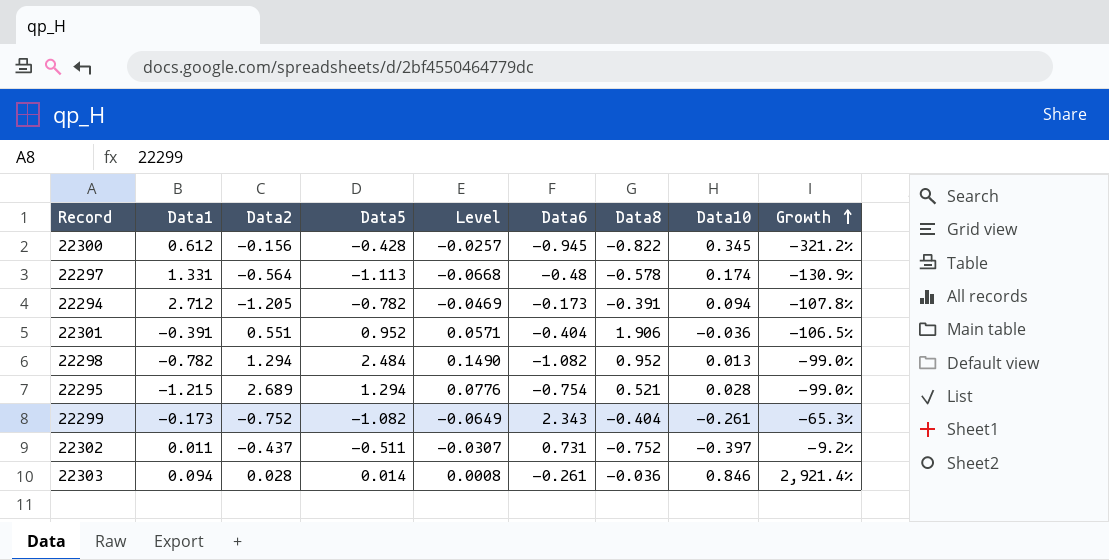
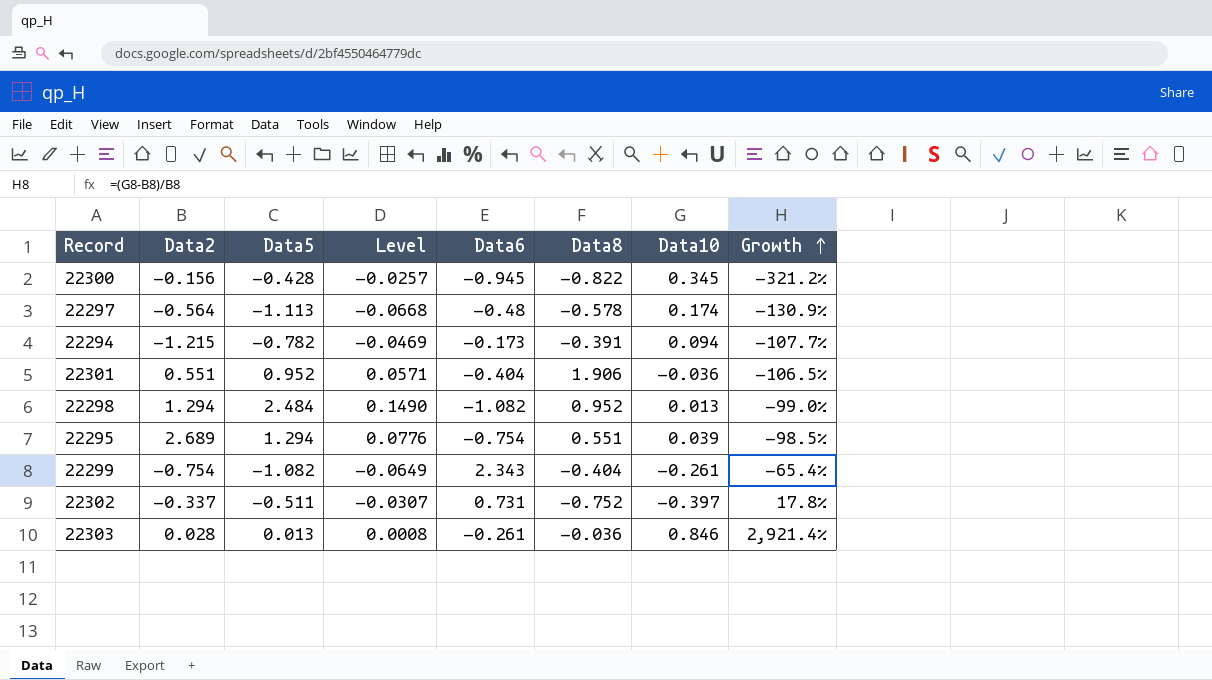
column Data1 | position: 2 -> none
22294 | Data2: -1.205 -> -1.215
22294 | Growth: -107.8% -> -107.7%
22295 | Data8: 0.521 -> 0.551
22295 | Data10: 0.028 -> 0.039
22295 | Growth: -99.0% -> -98.5%
22299 | Data2: -0.752 -> -0.754
22299 | Growth: -65.3% -> -65.4%
22302 | Data2: -0.437 -> -0.337
22302 | Growth: -9.2% -> 17.8%
22303 | Data5: 0.014 -> 0.013

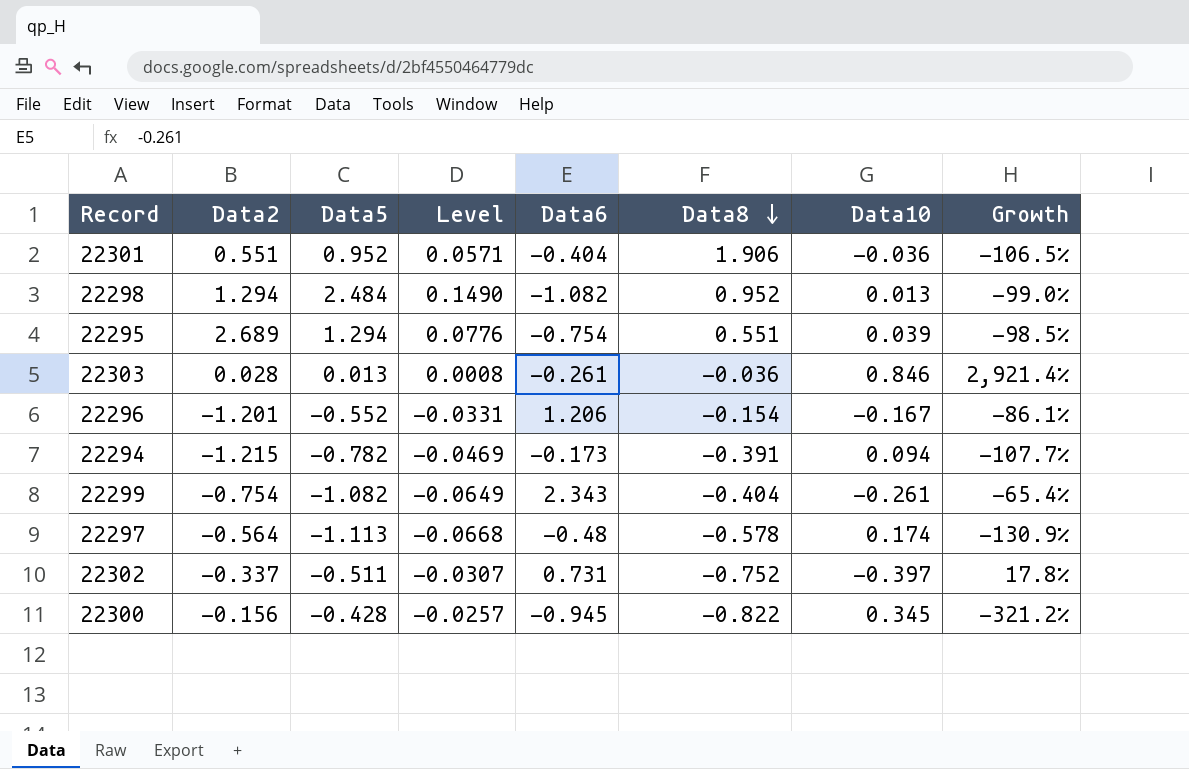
row order: Growth ascending -> Data8 descending
row 22296: none -> -1.201 | -0.552 | -0.0331 | 1.206 | -0.154 | -0.167 | -86.1%

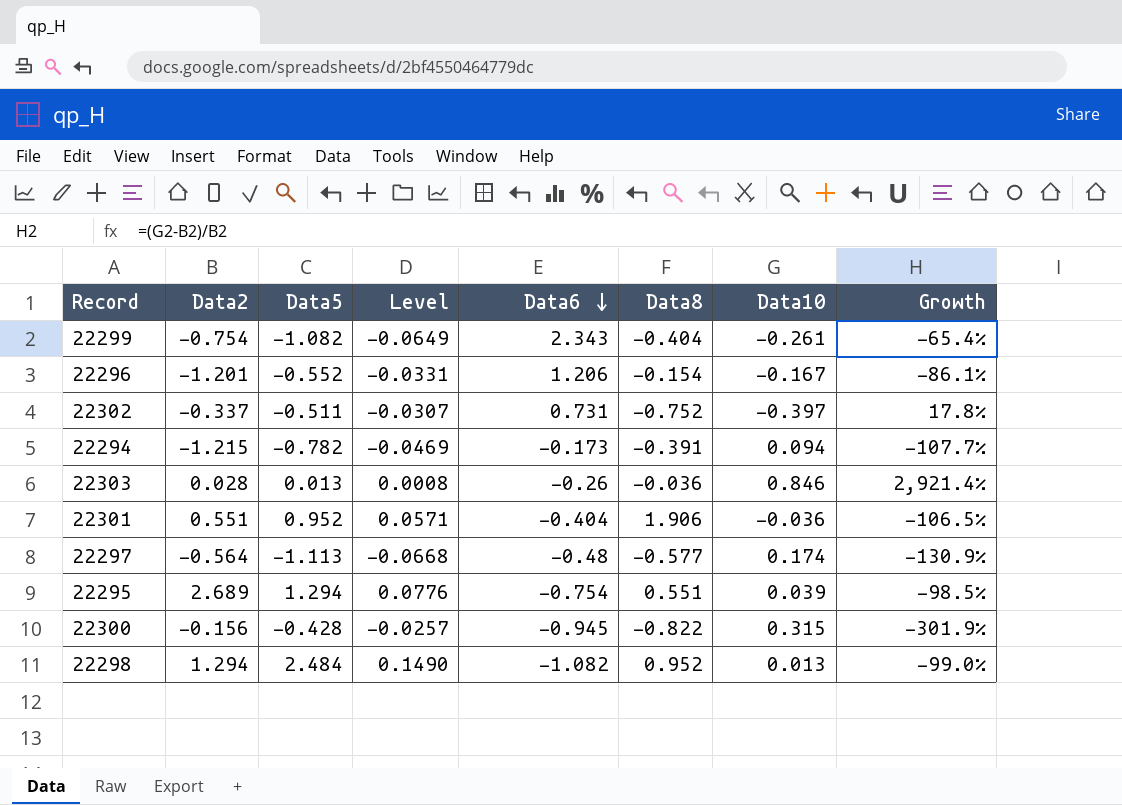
row order: Data8 descending -> Data6 descending
22303 | Data6: -0.261 -> -0.26
22297 | Data8: -0.578 -> -0.577
22300 | Data10: 0.345 -> 0.315
22300 | Growth: -321.2% -> -301.9%

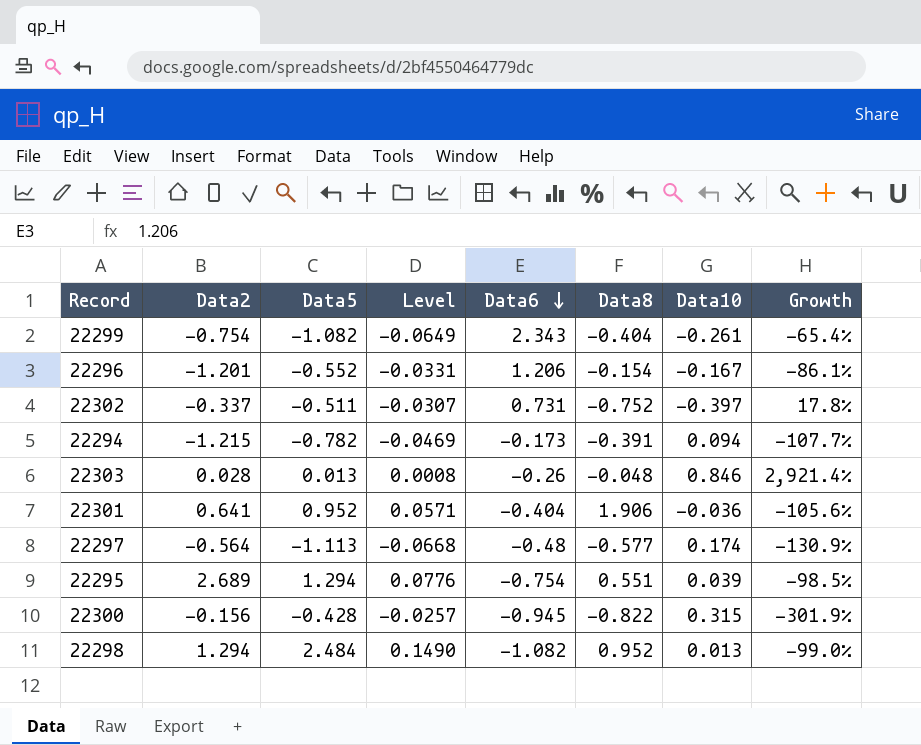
22303 | Data8: -0.036 -> -0.048
22301 | Data2: 0.551 -> 0.641
22301 | Growth: -106.5% -> -105.6%

